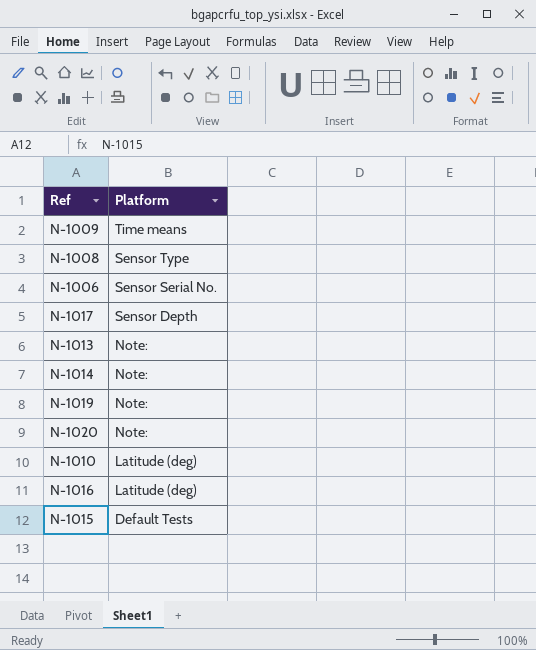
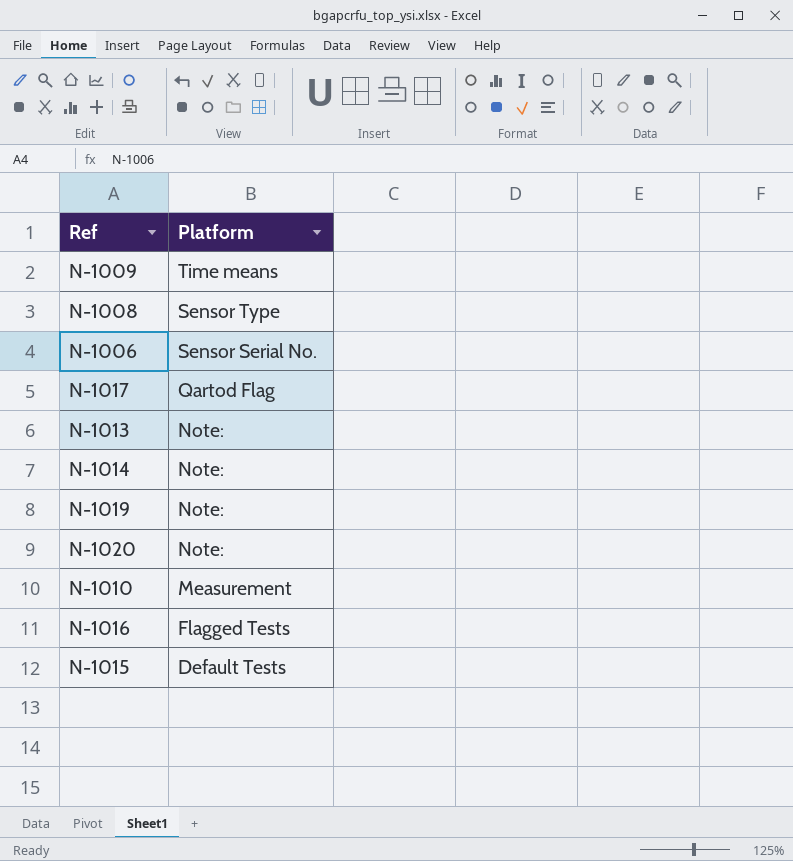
N-1017 | Platform: Sensor Depth -> Qartod Flag
N-1010 | Platform: Latitude (deg) -> Measurement
N-1016 | Platform: Latitude (deg) -> Flagged Tests

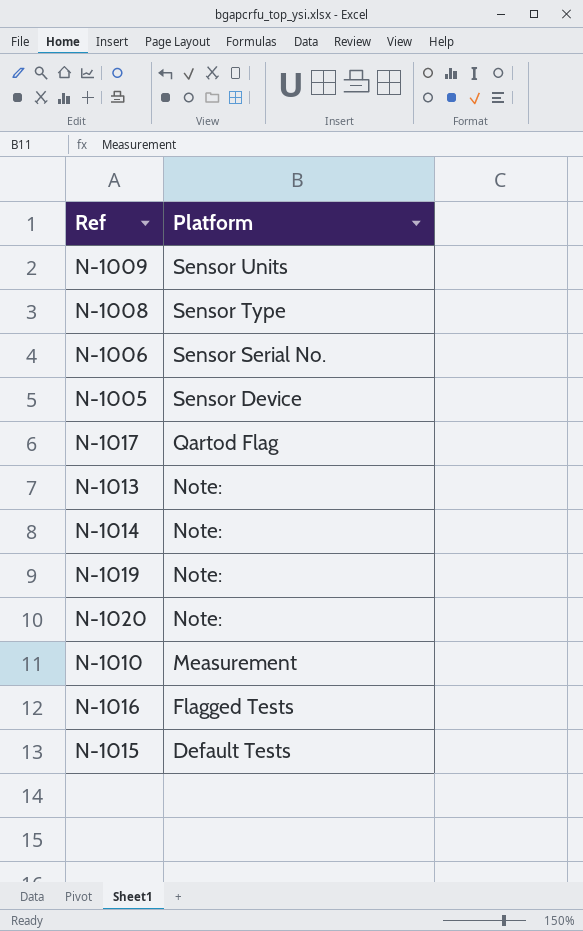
N-1009 | Platform: Time means -> Sensor Units
row N-1005: none -> Sensor Device

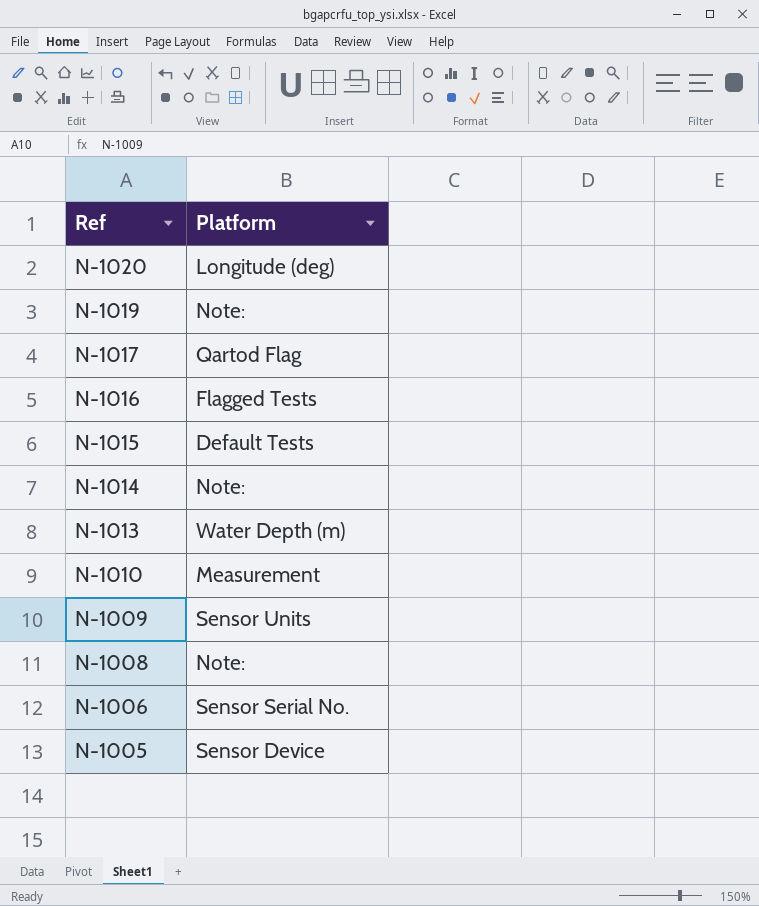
row order: Platform descending -> Ref descending
N-1020 | Platform: Note: -> Longitude (deg)
N-1013 | Platform: Note: -> Water Depth (m)
N-1008 | Platform: Sensor Type -> Note:

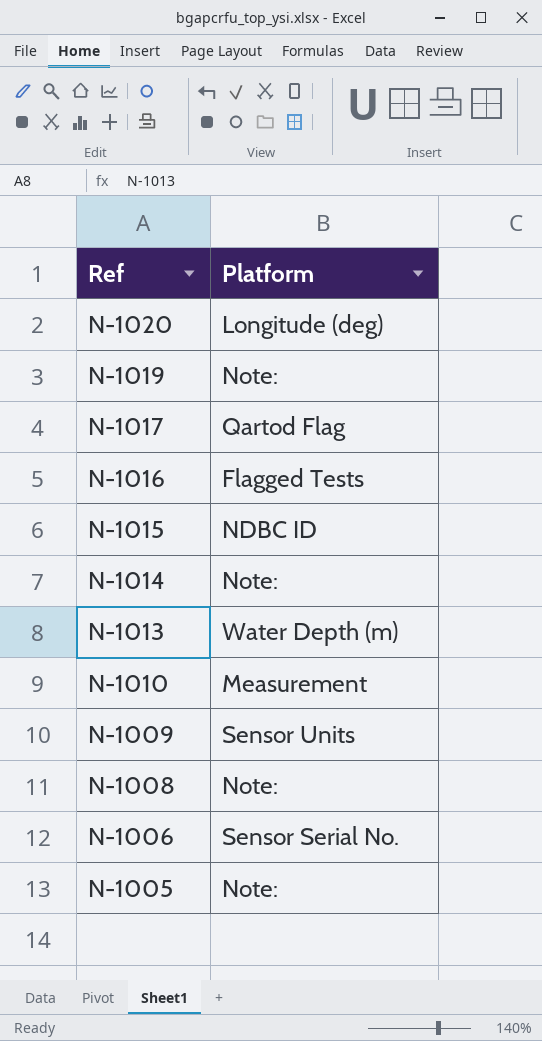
N-1015 | Platform: Default Tests -> NDBC ID
N-1005 | Platform: Sensor Device -> Note:

